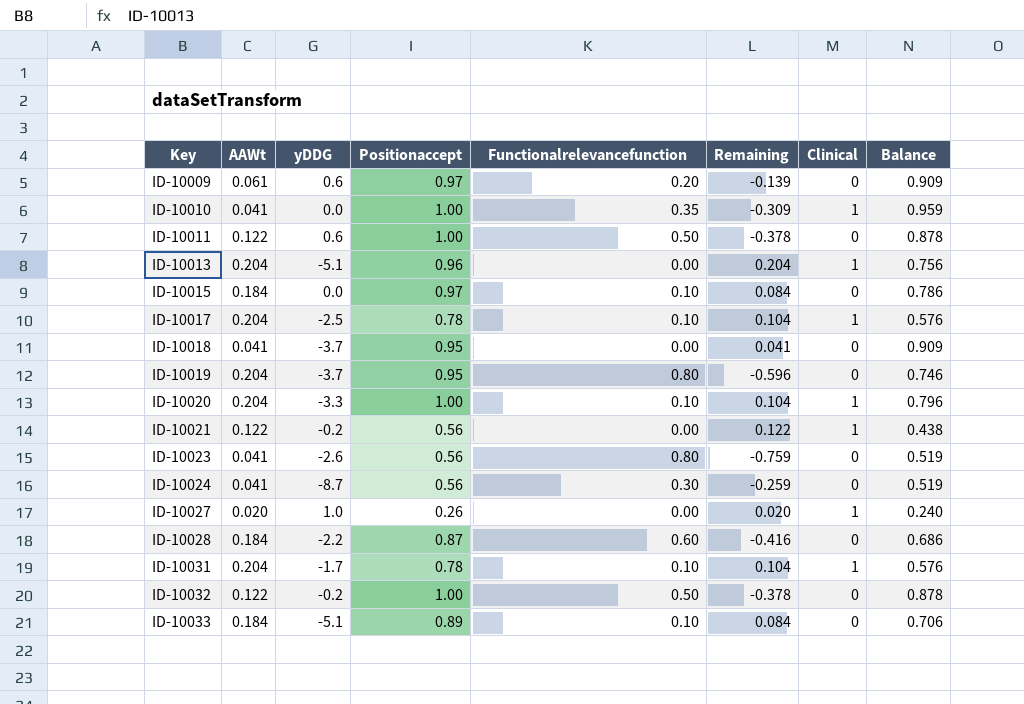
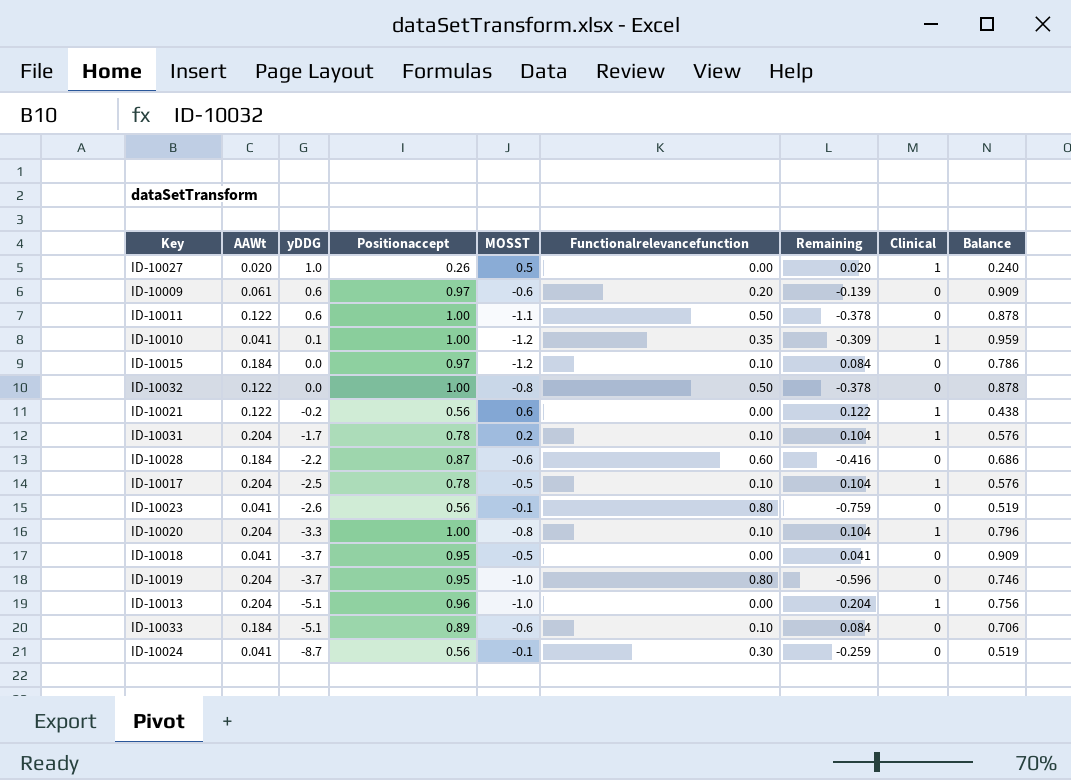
row order: Key ascending -> yDDG descending
column MOSST | position: none -> 5
ID-10010 | yDDG: 0.0 -> 0.1
ID-10032 | yDDG: -0.2 -> 0.0

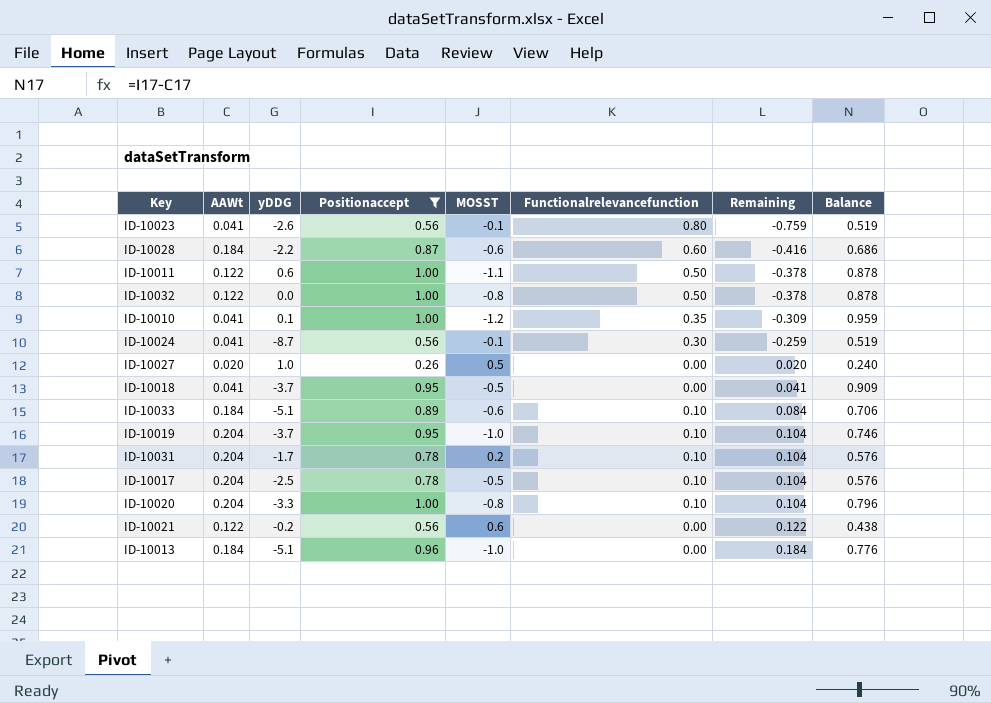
filter: none -> Positionaccept != 0.97
row order: yDDG descending -> Remaining ascending
column Clinical | position: 8 -> none
ID-10019 | Functionalrelevancefunction: 0.80 -> 0.10
ID-10019 | Remaining: -0.596 -> 0.104
ID-10013 | AAWt: 0.204 -> 0.184
ID-10013 | Remaining: 0.204 -> 0.184
ID-10013 | Balance: 0.756 -> 0.776

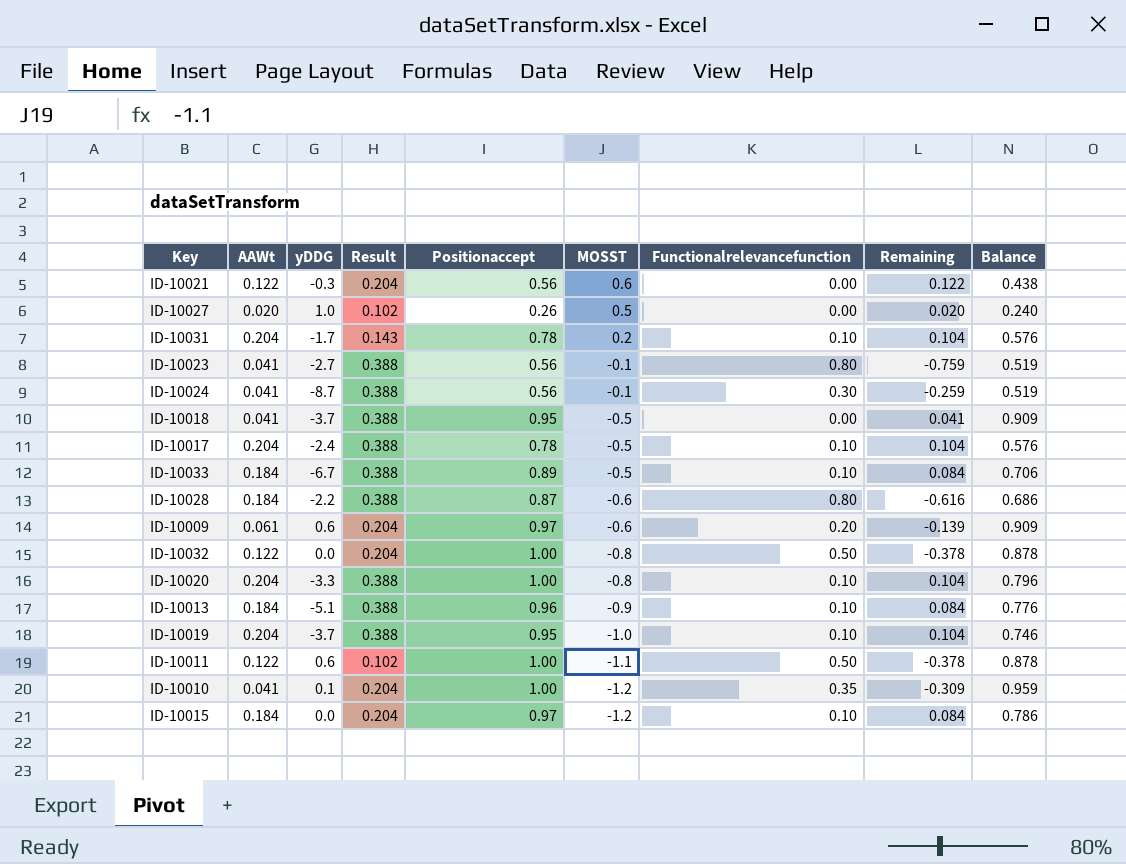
filter: Positionaccept != 0.97 -> none
row order: Remaining ascending -> MOSST descending
column Result | position: none -> 4
ID-10021 | yDDG: -0.2 -> -0.3
ID-10023 | yDDG: -2.6 -> -2.7
ID-10017 | yDDG: -2.5 -> -2.4
ID-10033 | yDDG: -5.1 -> -6.7
ID-10033 | MOSST: -0.6 -> -0.5
ID-10028 | Functionalrelevancefunction: 0.60 -> 0.80
ID-10028 | Remaining: -0.416 -> -0.616
ID-10013 | MOSST: -1.0 -> -0.9
ID-10013 | Functionalrelevancefunction: 0.00 -> 0.10
ID-10013 | Remaining: 0.184 -> 0.084

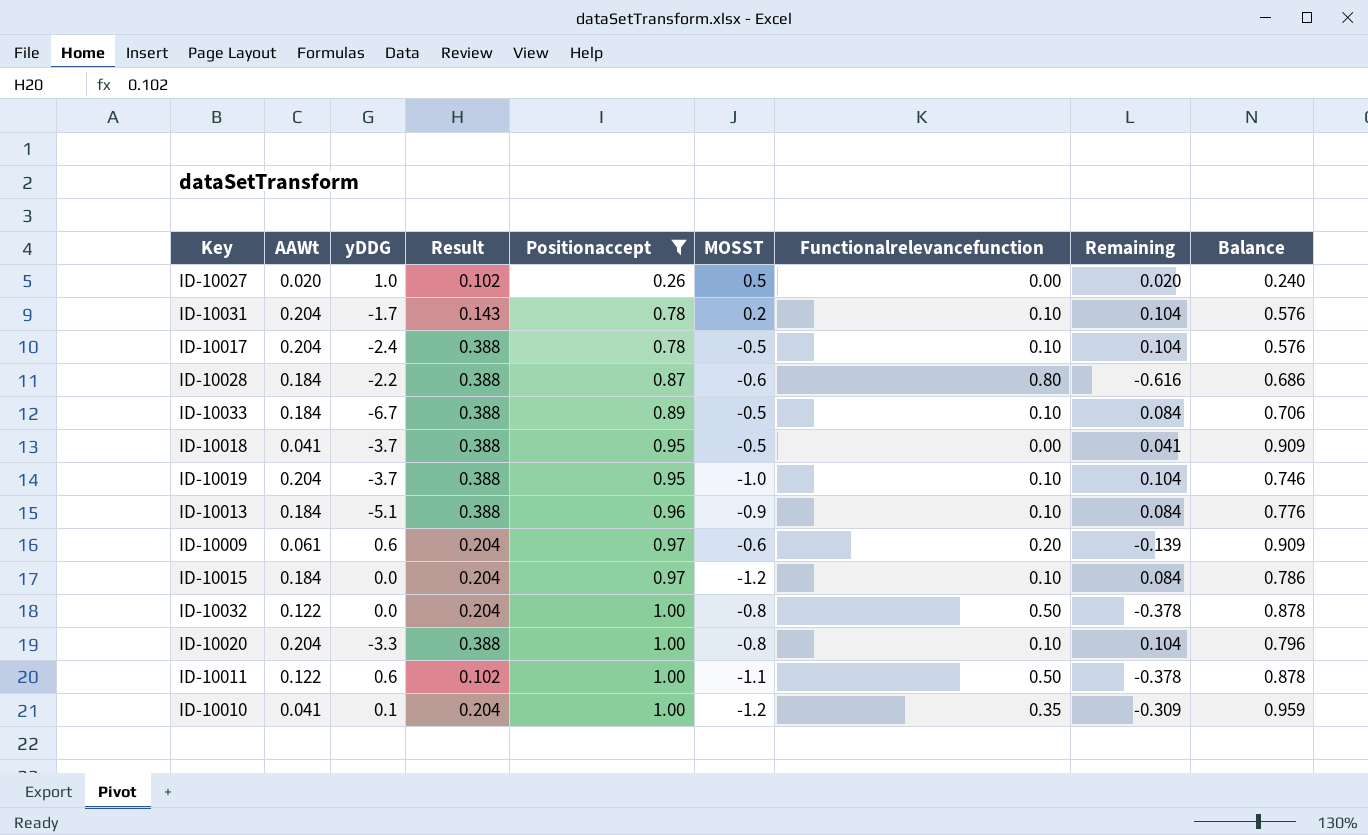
filter: none -> Positionaccept != 0.56
row order: MOSST descending -> Positionaccept ascending

